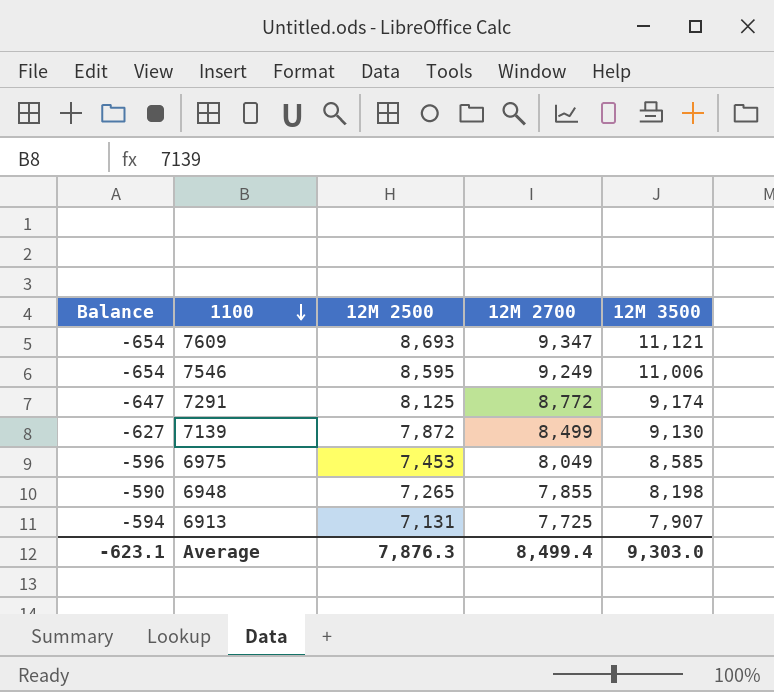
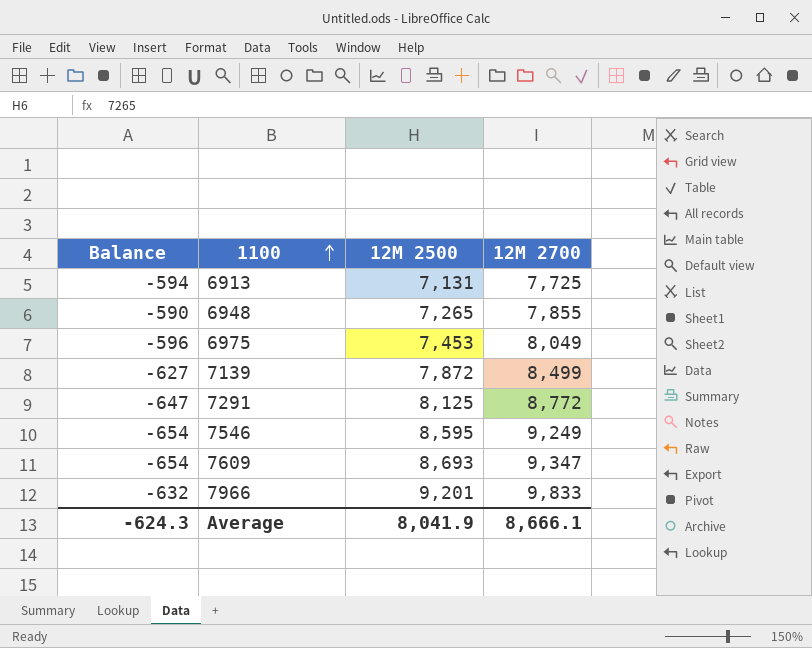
row order: 1100 descending -> 1100 ascending
column 12M 3500 | position: 5 -> none
row 7966: none -> -632 | 9,201 | 9,833
Average | Balance: -623.1 -> -624.3
Average | 12M 2500: 7,876.3 -> 8,041.9
Average | 12M 2700: 8,499.4 -> 8,666.1

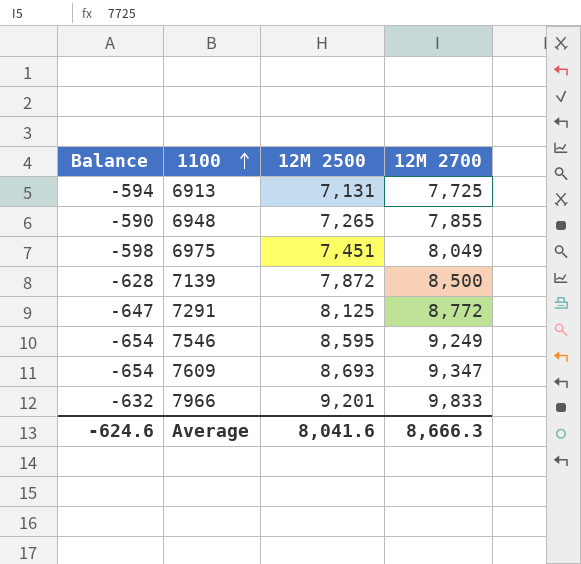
6975 | Balance: -596 -> -598
6975 | 12M 2500: 7,453 -> 7,451
7139 | Balance: -627 -> -628
7139 | 12M 2700: 8,499 -> 8,500
Average | Balance: -624.3 -> -624.6
Average | 12M 2500: 8,041.9 -> 8,041.6
Average | 12M 2700: 8,666.1 -> 8,666.3

